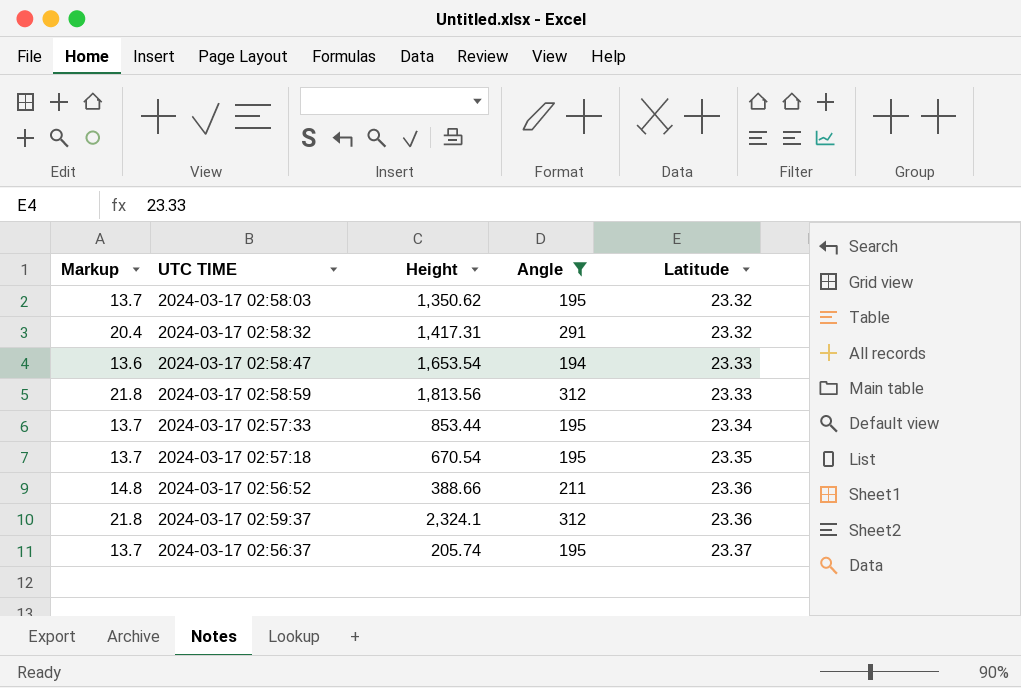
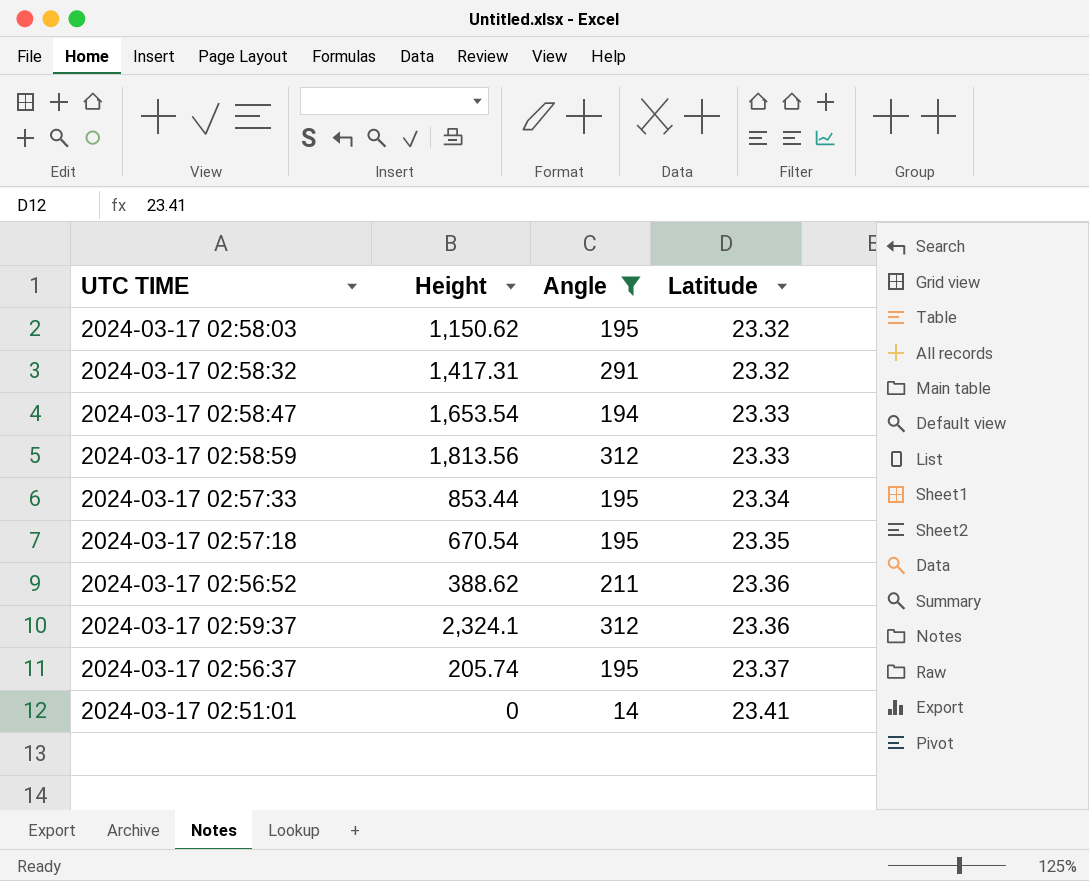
column Markup | formula: [Angle] * 0.07 -> none
2024-03-17 02:58:03 | Height: 1,350.62 -> 1,150.62
2024-03-17 02:56:52 | Height: 388.66 -> 388.62
row 2024-03-17 02:51:01: none -> 0 | 14 | 23.41

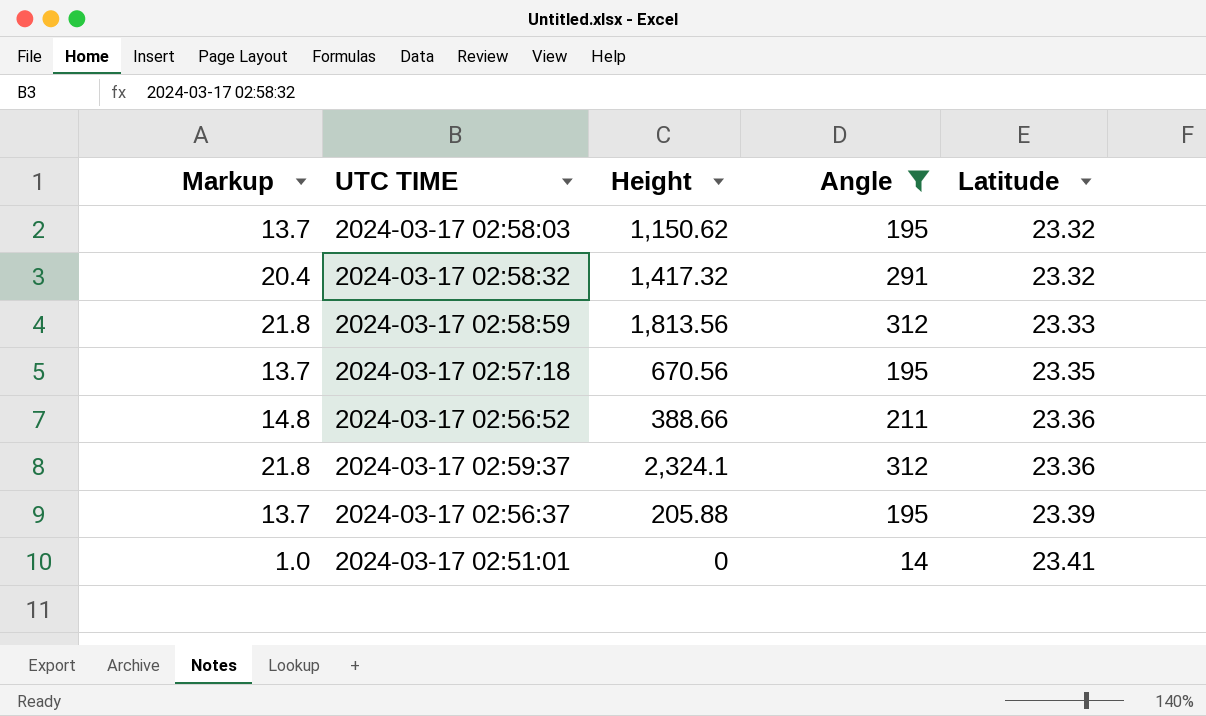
column Markup | formula: none -> [Angle] * 0.07
row 2024-03-17 02:58:47: 1,653.54 | 194 | 23.33 -> none
row 2024-03-17 02:57:33: 853.44 | 195 | 23.34 -> none
2024-03-17 02:58:32 | Height: 1,417.31 -> 1,417.32
2024-03-17 02:57:18 | Height: 670.54 -> 670.56
2024-03-17 02:56:52 | Height: 388.62 -> 388.66
2024-03-17 02:56:37 | Height: 205.74 -> 205.88
2024-03-17 02:56:37 | Latitude: 23.37 -> 23.39

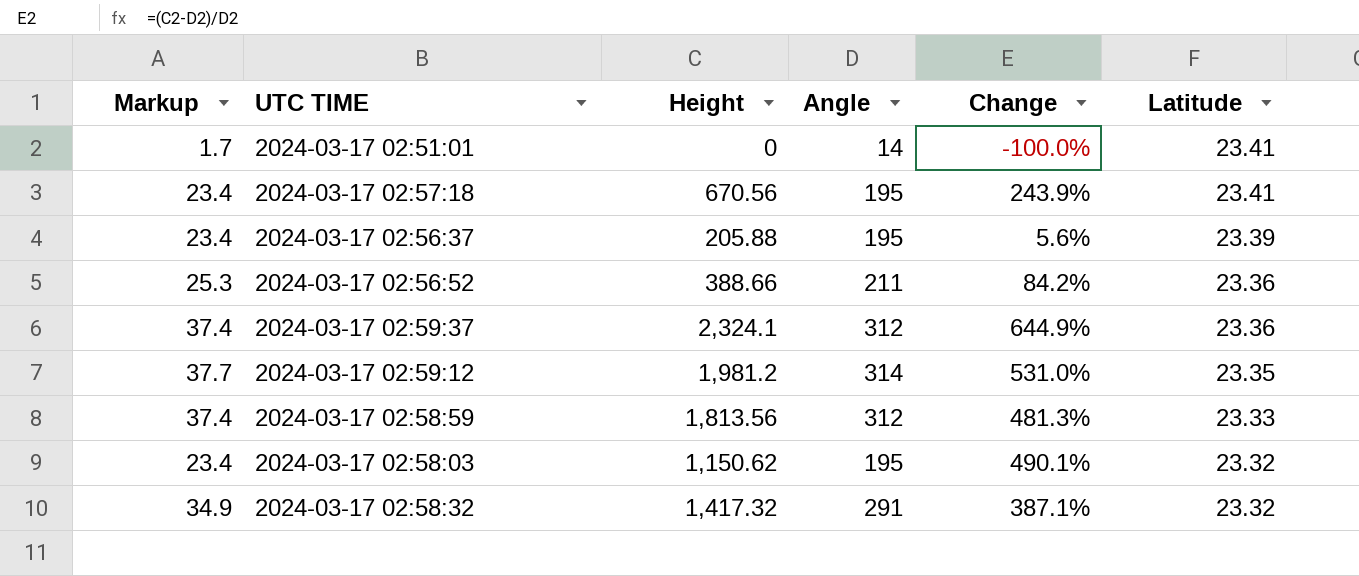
filter: Angle != 314 -> none
row order: Latitude ascending -> Latitude descending
column Markup | formula: [Angle] * 0.07 -> [Angle] * 0.12
column Change | formula: none -> ([Height] - [Angle]) / [Angle]
2024-03-17 02:57:18 | Latitude: 23.35 -> 23.41

